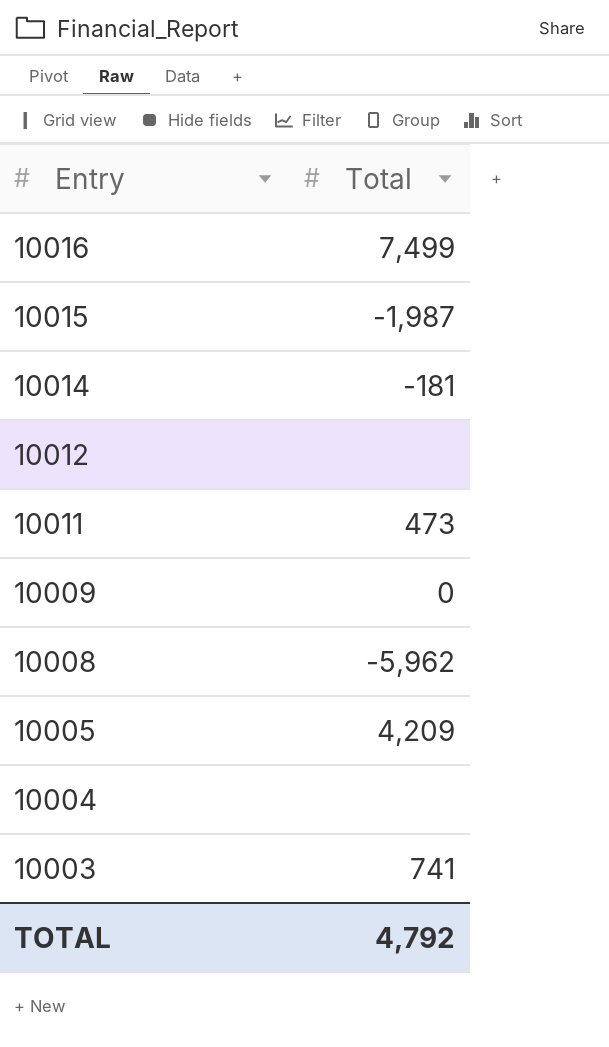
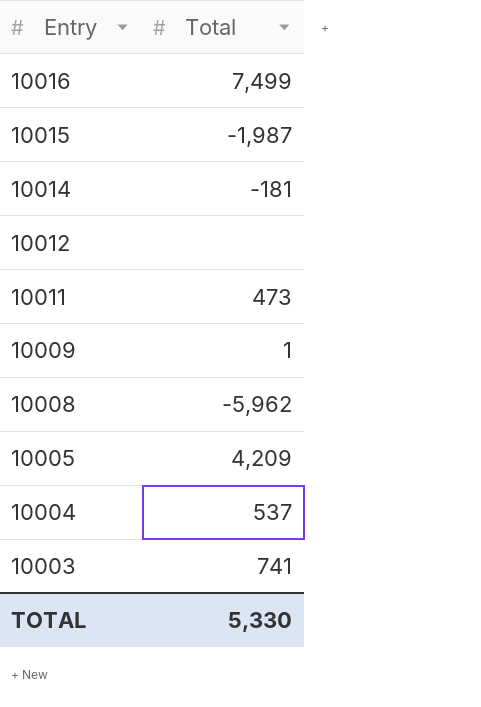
10009 | Total: 0 -> 1
10004 | Total: none -> 537
TOTAL | Total: 4,792 -> 5,330

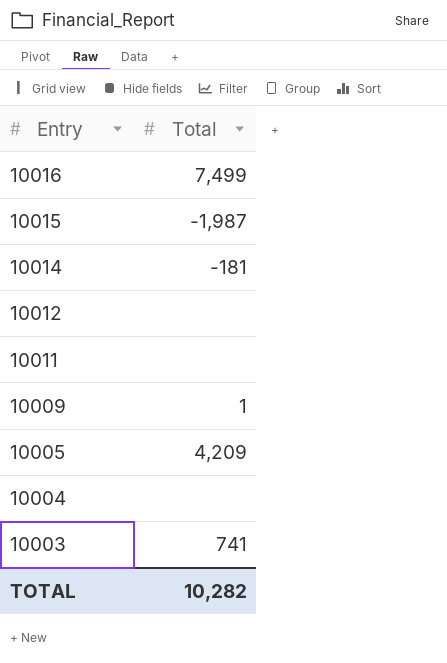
row 10008: -5,962 -> none
10011 | Total: 473 -> none
10004 | Total: 537 -> none
TOTAL | Total: 5,330 -> 10,282

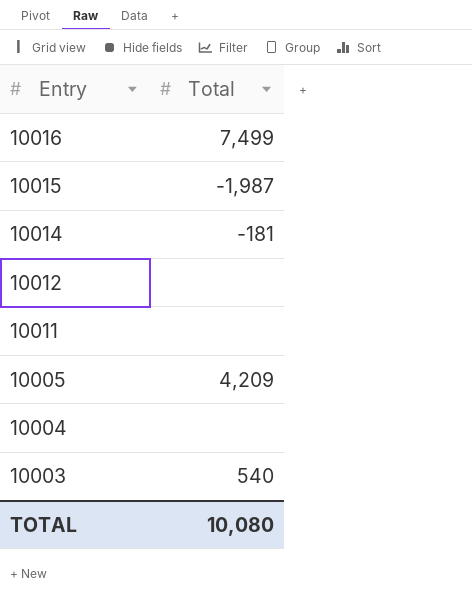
row 10009: 1 -> none
10003 | Total: 741 -> 540
TOTAL | Total: 10,282 -> 10,080

